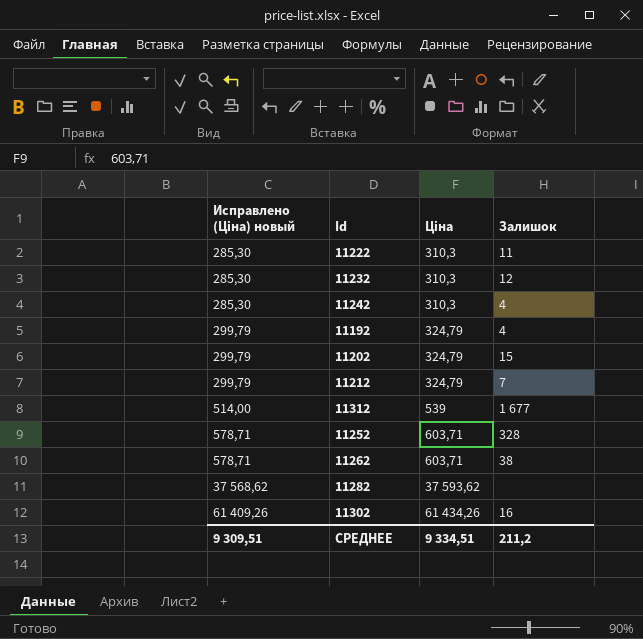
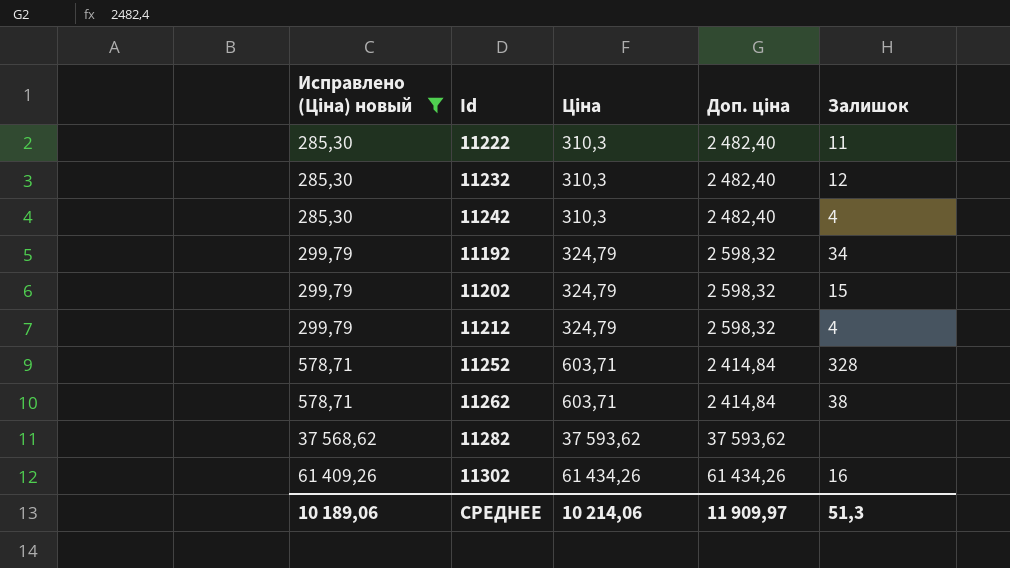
filter: none -> Исправлено (Ціна) новый != 514,00
column Доп. ціна | position: none -> 4
11192 | Залишок: 4 -> 34
11212 | Залишок: 7 -> 4
СРЕДНЕЕ | Исправлено (Ціна) новый: 9 309,51 -> 10 189,06
СРЕДНЕЕ | Ціна: 9 334,51 -> 10 214,06
СРЕДНЕЕ | Залишок: 211,2 -> 51,3

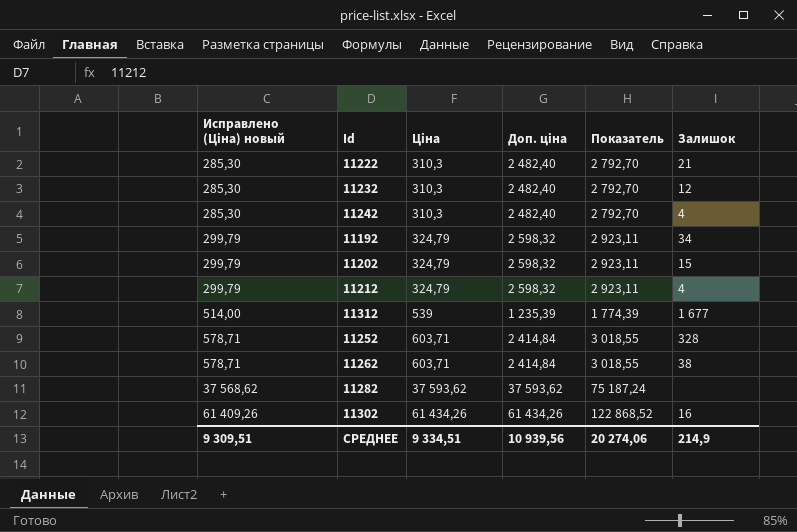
filter: Исправлено (Ціна) новый != 514,00 -> none
column Показатель | formula: none -> [Ціна] + [Доп. ціна]
11222 | Залишок: 11 -> 21
СРЕДНЕЕ | Исправлено (Ціна) новый: 10 189,06 -> 9 309,51
СРЕДНЕЕ | Ціна: 10 214,06 -> 9 334,51
СРЕДНЕЕ | Доп. ціна: 11 909,97 -> 10 939,56
СРЕДНЕЕ | Залишок: 51,3 -> 214,9

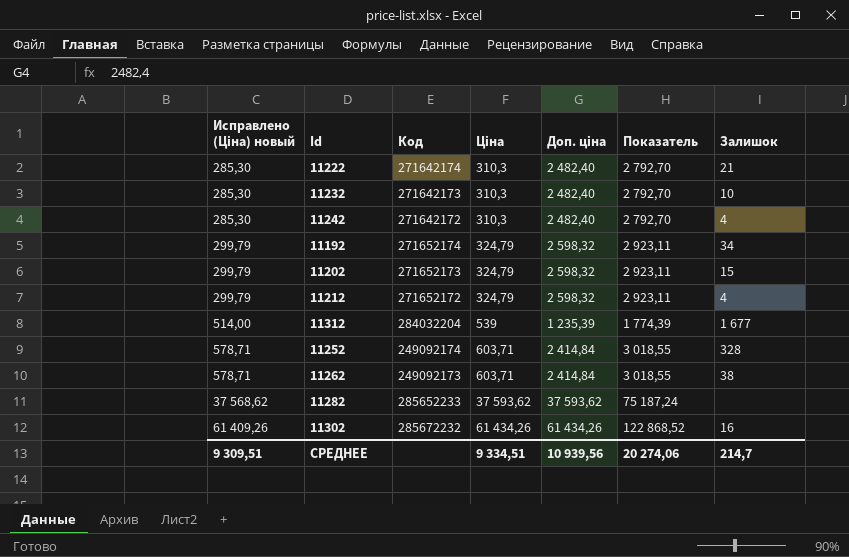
column Код | position: none -> 3
11232 | Залишок: 12 -> 10
СРЕДНЕЕ | Залишок: 214,9 -> 214,7

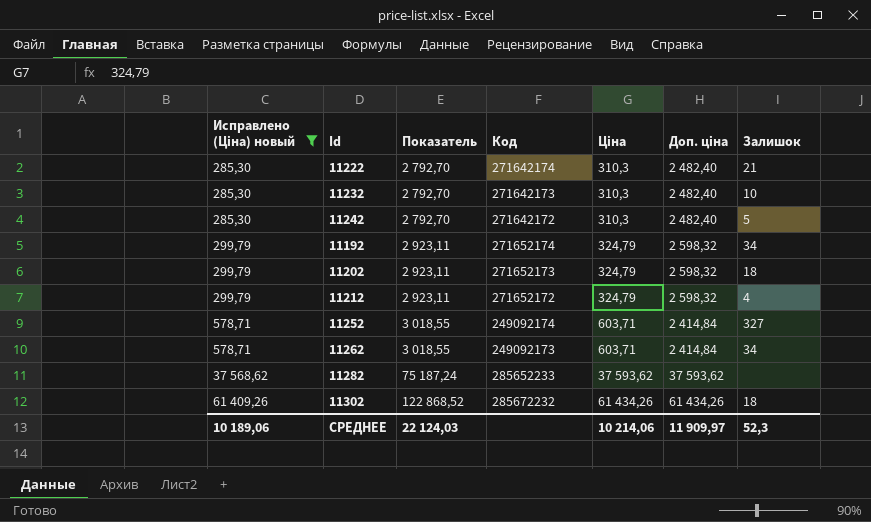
filter: none -> Исправлено (Ціна) новый != 514,00
column Показатель | position: 6 -> 3
11242 | Залишок: 4 -> 5
11202 | Залишок: 15 -> 18
11252 | Залишок: 328 -> 327
11262 | Залишок: 38 -> 34
11302 | Залишок: 16 -> 18
СРЕДНЕЕ | Исправлено (Ціна) новый: 9 309,51 -> 10 189,06
СРЕДНЕЕ | Показатель: 20 274,06 -> 22 124,03
СРЕДНЕЕ | Ціна: 9 334,51 -> 10 214,06
СРЕДНЕЕ | Доп. ціна: 10 939,56 -> 11 909,97
СРЕДНЕЕ | Залишок: 214,7 -> 52,3

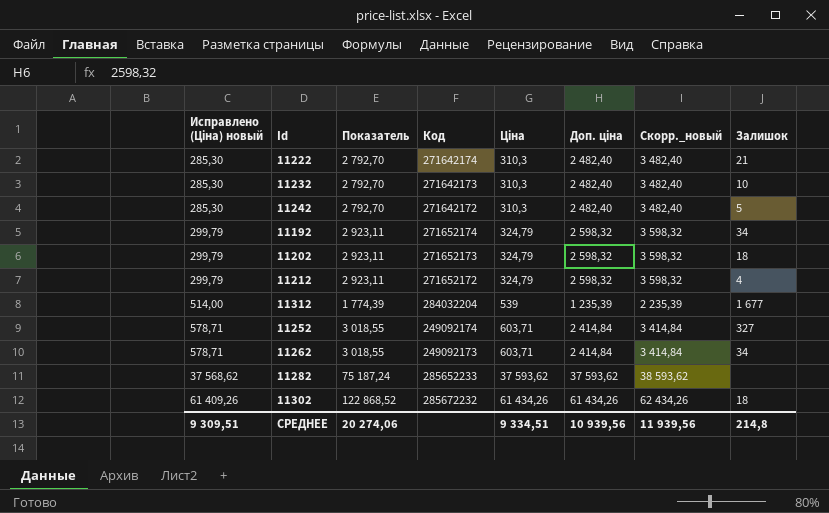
filter: Исправлено (Ціна) новый != 514,00 -> none
column Скорр._новый | formula: none -> [Доп. ціна] + 1000
СРЕДНЕЕ | Исправлено (Ціна) новый: 10 189,06 -> 9 309,51
СРЕДНЕЕ | Показатель: 22 124,03 -> 20 274,06
СРЕДНЕЕ | Ціна: 10 214,06 -> 9 334,51
СРЕДНЕЕ | Доп. ціна: 11 909,97 -> 10 939,56
СРЕДНЕЕ | Залишок: 52,3 -> 214,8

